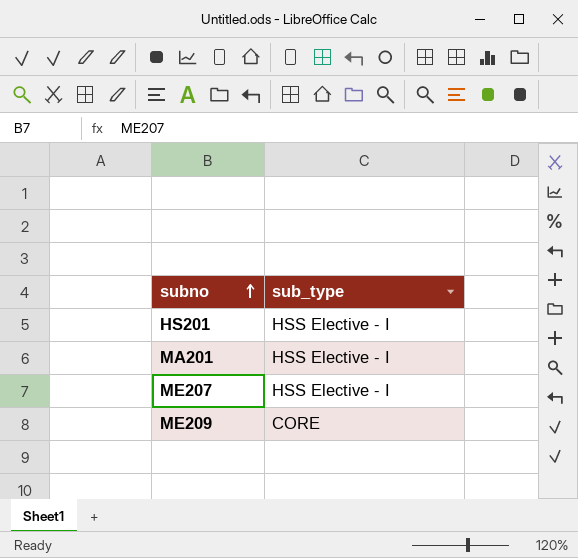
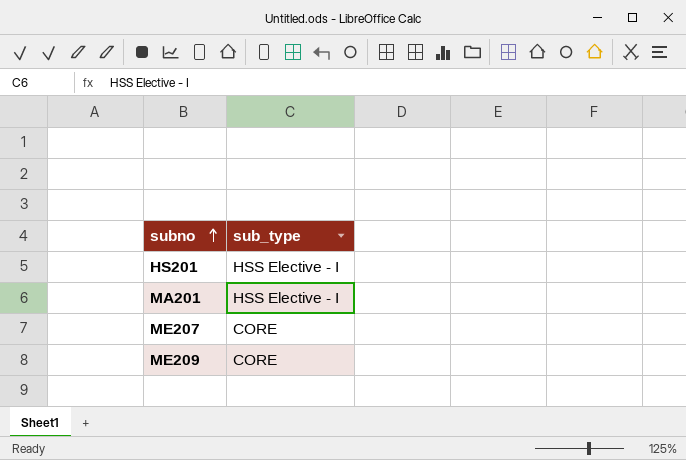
ME207 | sub_type: HSS Elective - I -> CORE

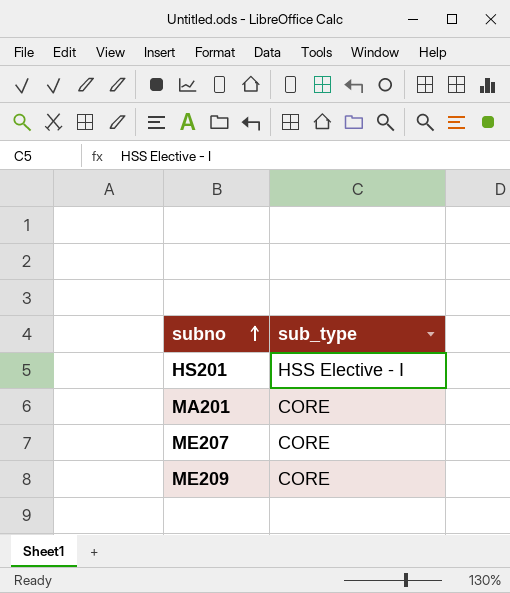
MA201 | sub_type: HSS Elective - I -> CORE

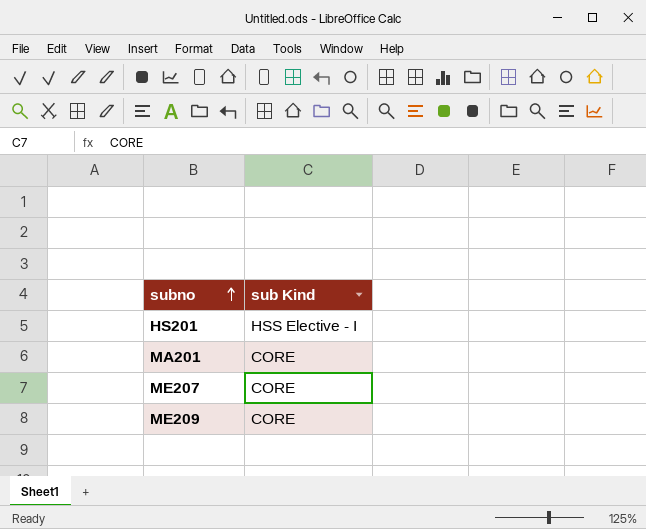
column name: sub_type -> sub Kind

